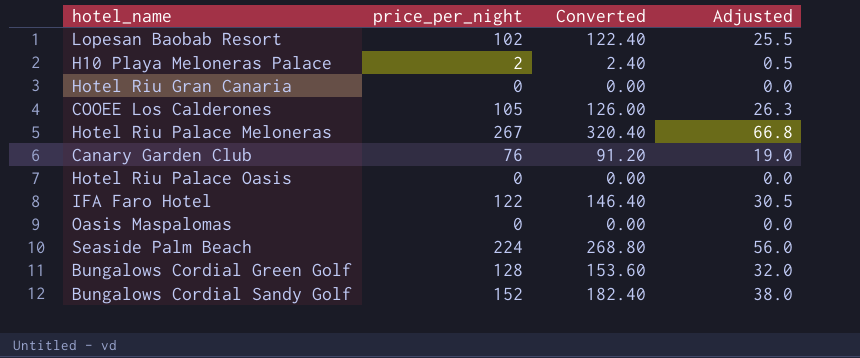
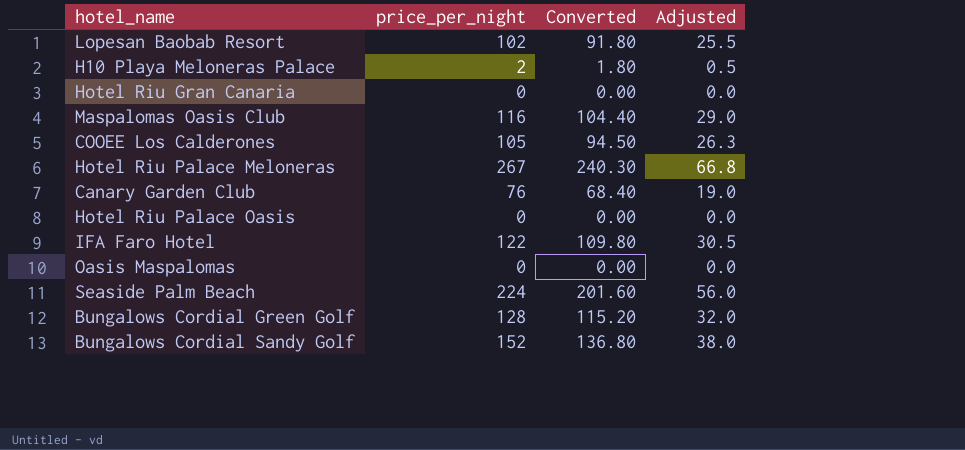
column Converted | formula: [price_per_night] * 1.2 -> [price_per_night] * 0.9
row Maspalomas Oasis Club: none -> 116 | 104.40 | 29.0

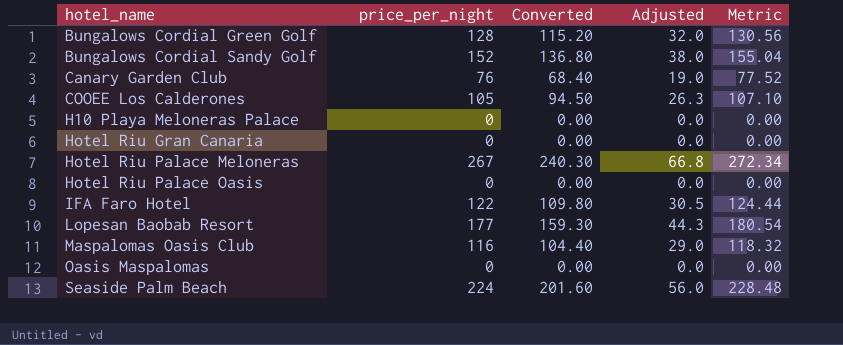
row order: none -> hotel_name ascending
column Metric | formula: none -> [price_per_night] * 1.02
H10 Playa Meloneras Palace | price_per_night: 2 -> 0
H10 Playa Meloneras Palace | Converted: 1.80 -> 0.00
H10 Playa Meloneras Palace | Adjusted: 0.5 -> 0.0
Lopesan Baobab Resort | price_per_night: 102 -> 177
Lopesan Baobab Resort | Converted: 91.80 -> 159.30
Lopesan Baobab Resort | Adjusted: 25.5 -> 44.3

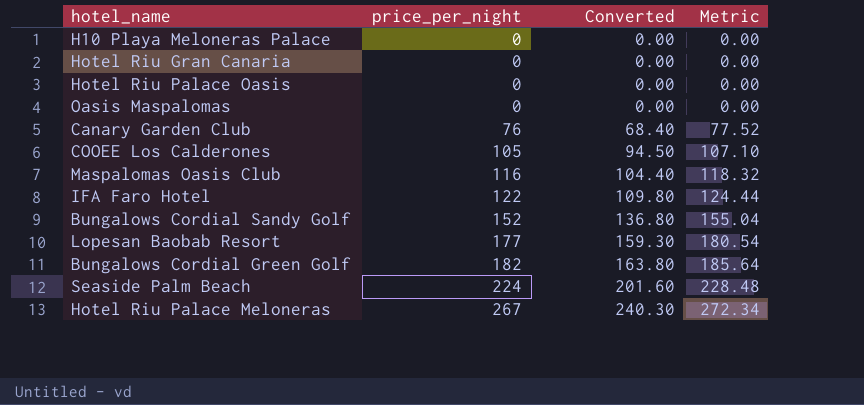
row order: hotel_name ascending -> price_per_night ascending
column Adjusted | formula: [price_per_night] * 0.25 -> none
Bungalows Cordial Green Golf | price_per_night: 128 -> 182
Bungalows Cordial Green Golf | Converted: 115.20 -> 163.80
Bungalows Cordial Green Golf | Metric: 130.56 -> 185.64

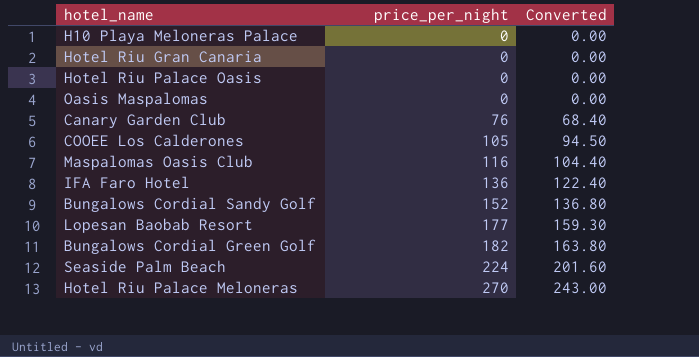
column Metric | formula: [price_per_night] * 1.02 -> none
IFA Faro Hotel | price_per_night: 122 -> 136
IFA Faro Hotel | Converted: 109.80 -> 122.40
Hotel Riu Palace Meloneras | price_per_night: 267 -> 270
Hotel Riu Palace Meloneras | Converted: 240.30 -> 243.00

